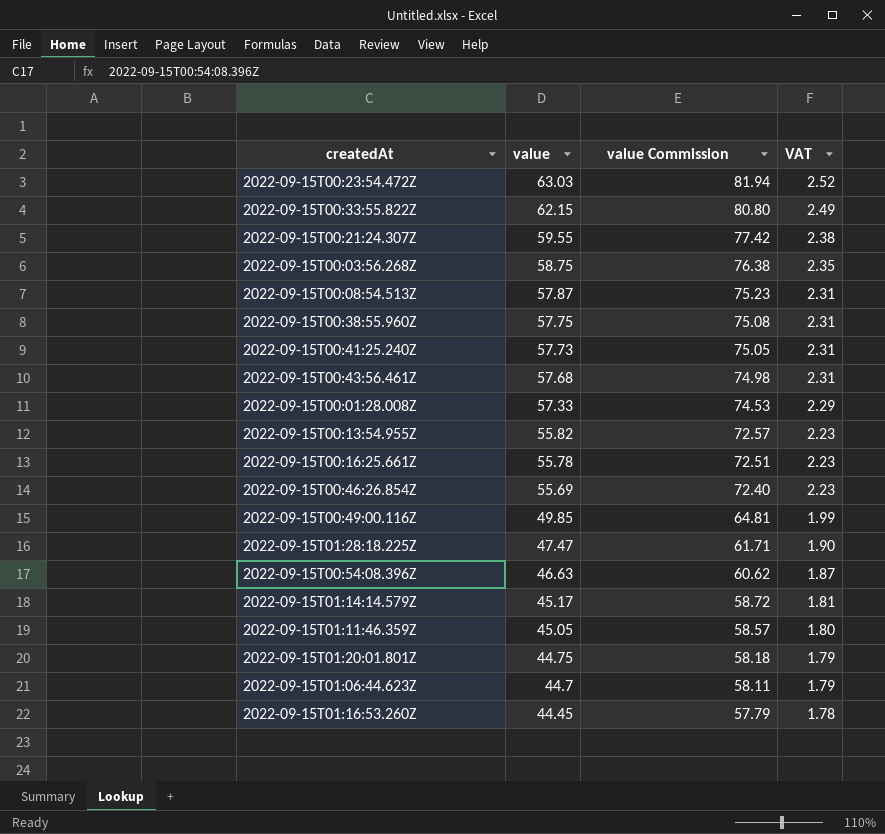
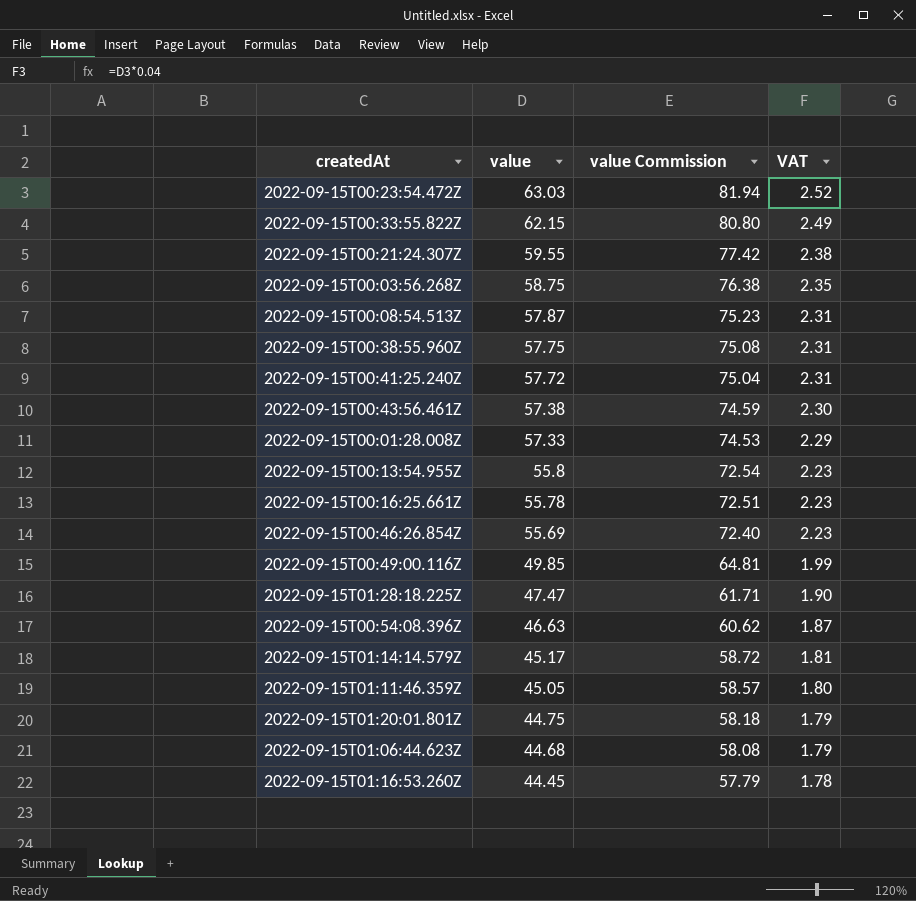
2022-09-15T00:41:25.240Z | value: 57.73 -> 57.72
2022-09-15T00:41:25.240Z | value Commission: 75.05 -> 75.04
2022-09-15T00:43:56.461Z | value: 57.68 -> 57.38
2022-09-15T00:43:56.461Z | value Commission: 74.98 -> 74.59
2022-09-15T00:43:56.461Z | VAT: 2.31 -> 2.30
2022-09-15T00:13:54.955Z | value: 55.82 -> 55.8
2022-09-15T00:13:54.955Z | value Commission: 72.57 -> 72.54
2022-09-15T01:06:44.623Z | value: 44.7 -> 44.68
2022-09-15T01:06:44.623Z | value Commission: 58.11 -> 58.08

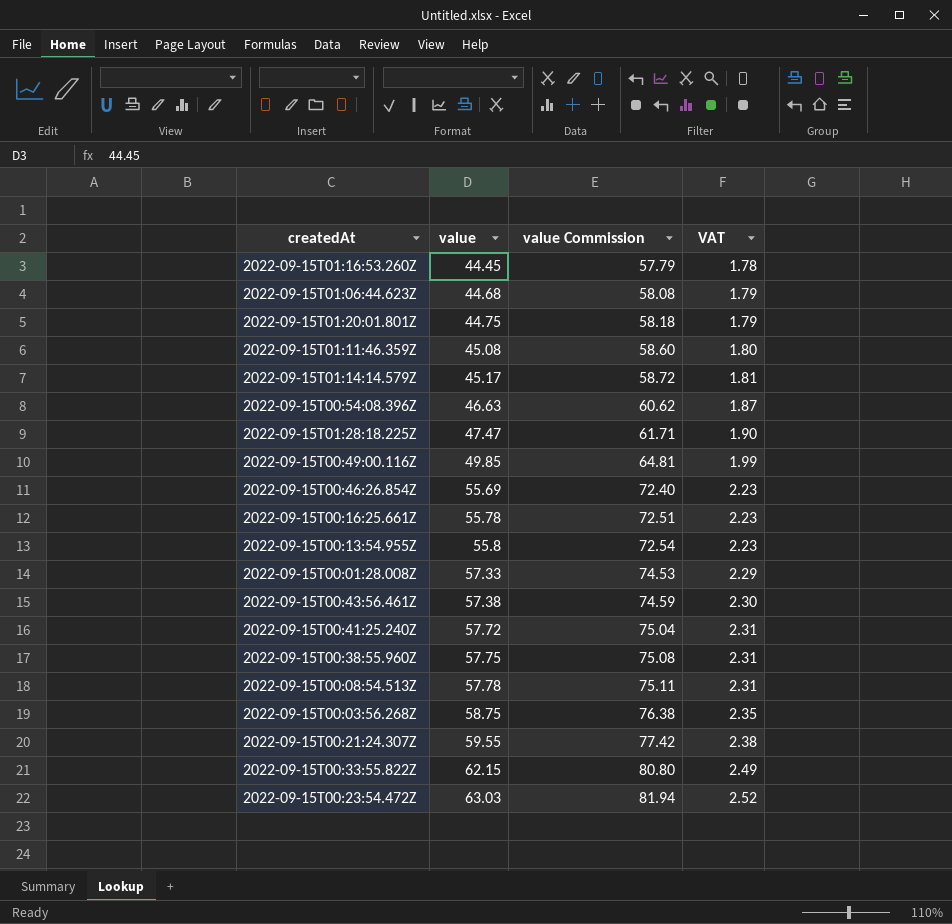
row order: value descending -> value ascending
2022-09-15T01:11:46.359Z | value: 45.05 -> 45.08
2022-09-15T01:11:46.359Z | value Commission: 58.57 -> 58.60
2022-09-15T00:08:54.513Z | value: 57.87 -> 57.78
2022-09-15T00:08:54.513Z | value Commission: 75.23 -> 75.11

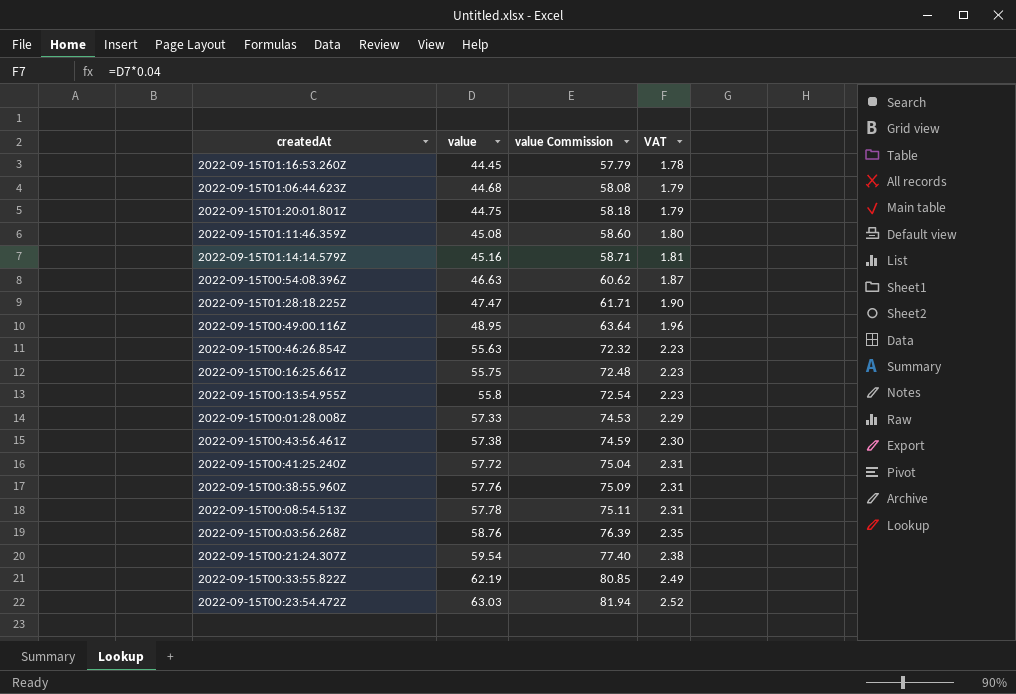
2022-09-15T01:14:14.579Z | value: 45.17 -> 45.16
2022-09-15T01:14:14.579Z | value Commission: 58.72 -> 58.71
2022-09-15T00:49:00.116Z | value: 49.85 -> 48.95
2022-09-15T00:49:00.116Z | value Commission: 64.81 -> 63.64
2022-09-15T00:49:00.116Z | VAT: 1.99 -> 1.96
2022-09-15T00:46:26.854Z | value: 55.69 -> 55.63
2022-09-15T00:46:26.854Z | value Commission: 72.40 -> 72.32
2022-09-15T00:16:25.661Z | value: 55.78 -> 55.75
2022-09-15T00:16:25.661Z | value Commission: 72.51 -> 72.48
2022-09-15T00:38:55.960Z | value: 57.75 -> 57.76
2022-09-15T00:38:55.960Z | value Commission: 75.08 -> 75.09
2022-09-15T00:03:56.268Z | value: 58.75 -> 58.76
2022-09-15T00:03:56.268Z | value Commission: 76.38 -> 76.39
2022-09-15T00:21:24.307Z | value: 59.55 -> 59.54
2022-09-15T00:21:24.307Z | value Commission: 77.42 -> 77.40
2022-09-15T00:33:55.822Z | value: 62.15 -> 62.19
2022-09-15T00:33:55.822Z | value Commission: 80.80 -> 80.85

